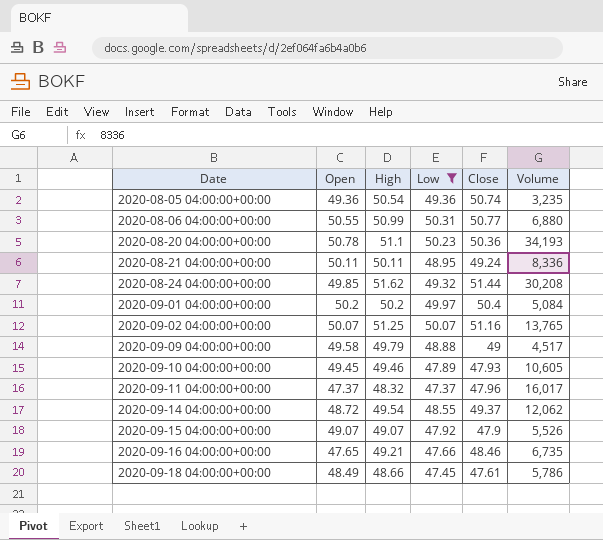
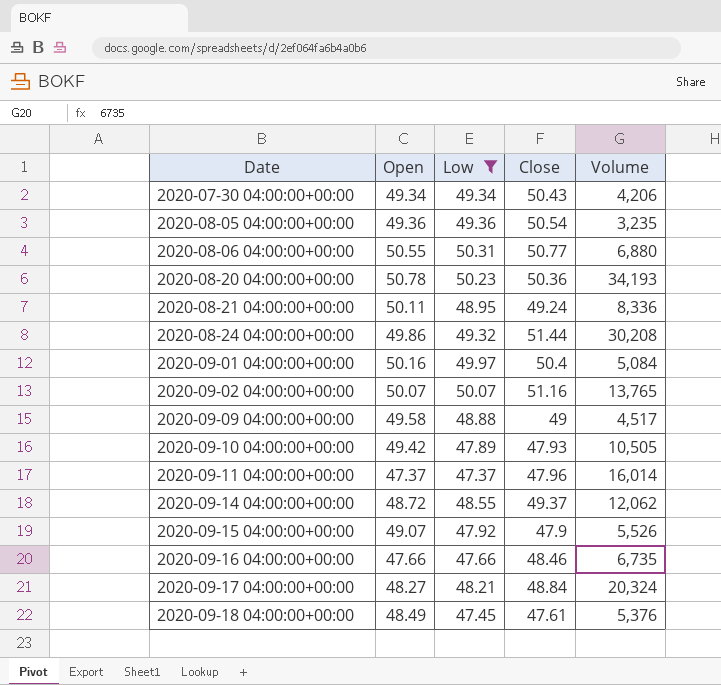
column High | position: 3 -> none
row 2020-07-30 04:00:00+00:00: none -> 49.34 | 49.34 | 50.43 | 4,206
2020-08-05 04:00:00+00:00 | Close: 50.74 -> 50.54
2020-08-24 04:00:00+00:00 | Open: 49.85 -> 49.86
2020-09-01 04:00:00+00:00 | Open: 50.2 -> 50.16
2020-09-10 04:00:00+00:00 | Open: 49.45 -> 49.42
2020-09-10 04:00:00+00:00 | Volume: 10,605 -> 10,505
2020-09-11 04:00:00+00:00 | Volume: 16,017 -> 16,014
2020-09-16 04:00:00+00:00 | Open: 47.65 -> 47.66
row 2020-09-17 04:00:00+00:00: none -> 48.27 | 48.21 | 48.84 | 20,324
2020-09-18 04:00:00+00:00 | Volume: 5,786 -> 5,376

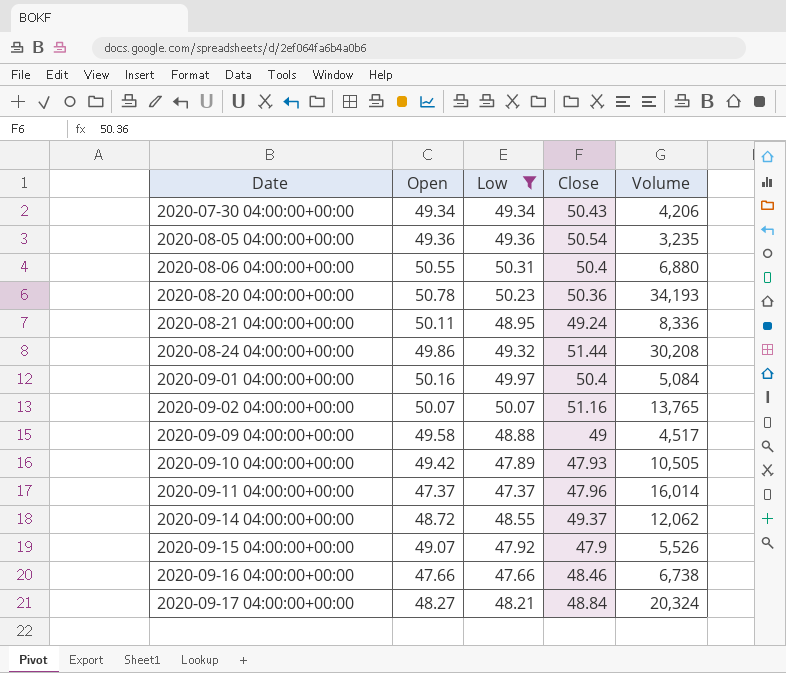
row 2020-09-18 04:00:00+00:00: 48.49 | 47.45 | 47.61 | 5,376 -> none
2020-08-06 04:00:00+00:00 | Close: 50.77 -> 50.4
2020-09-16 04:00:00+00:00 | Volume: 6,735 -> 6,738

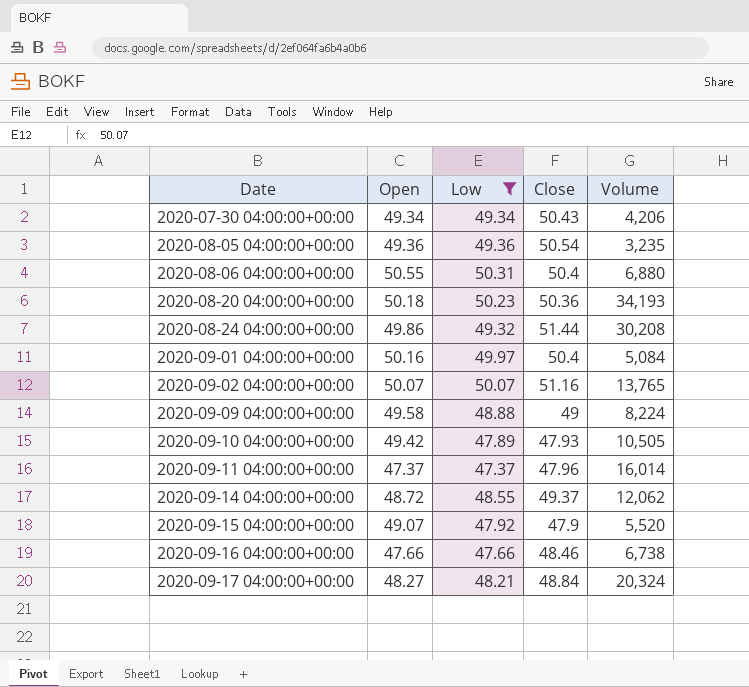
row 2020-08-21 04:00:00+00:00: 50.11 | 48.95 | 49.24 | 8,336 -> none
2020-08-20 04:00:00+00:00 | Open: 50.78 -> 50.18
2020-09-09 04:00:00+00:00 | Volume: 4,517 -> 8,224
2020-09-15 04:00:00+00:00 | Volume: 5,526 -> 5,520

